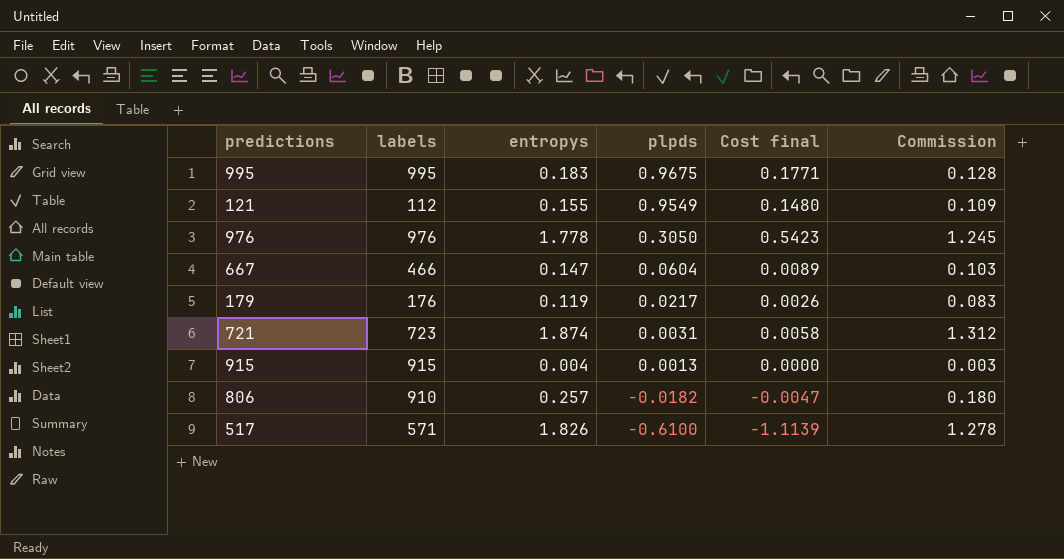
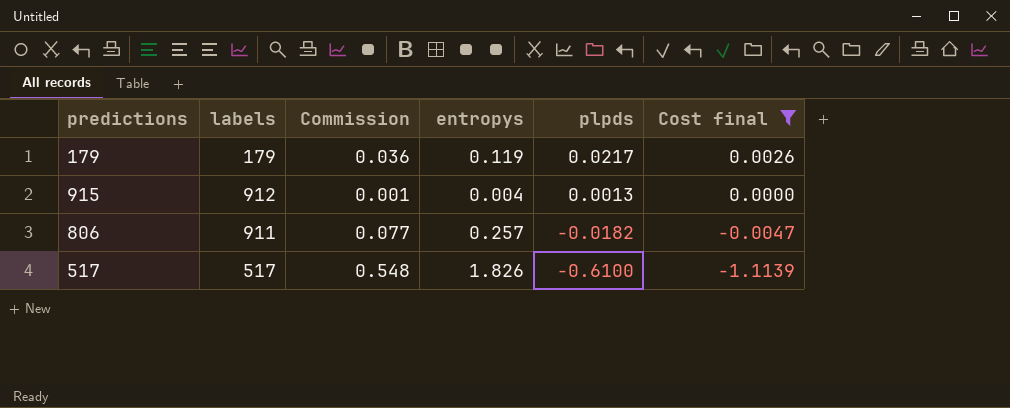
filter: none -> Cost final <= 0.0026
column Commission | formula: [entropys] * 0.7 -> [entropys] * 0.3
column Commission | position: 6 -> 3
179 | labels: 176 -> 179
915 | labels: 915 -> 912
806 | labels: 910 -> 911
517 | labels: 571 -> 517

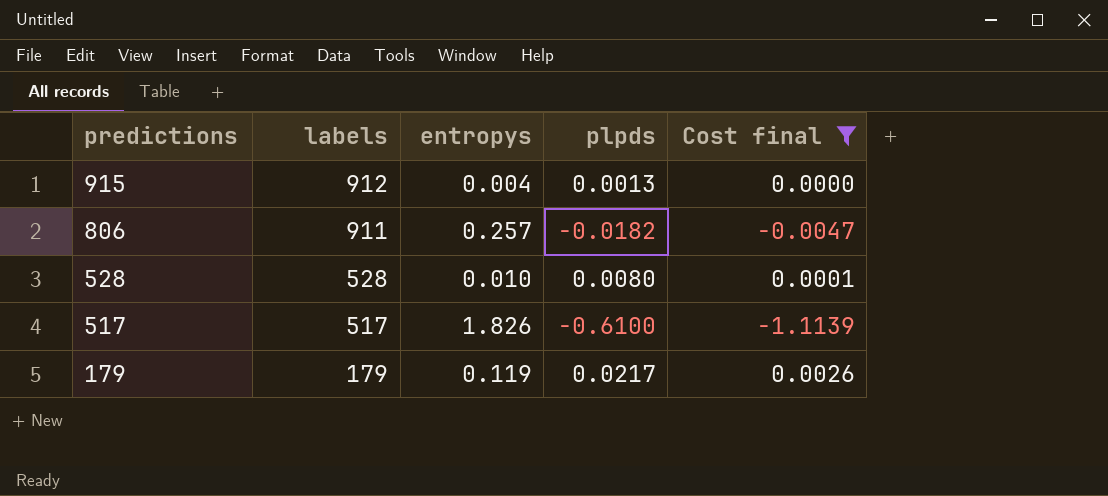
row order: plpds descending -> predictions descending
column Commission | formula: [entropys] * 0.3 -> none
row 528: none -> 528 | 0.010 | 0.0080 | 0.0001

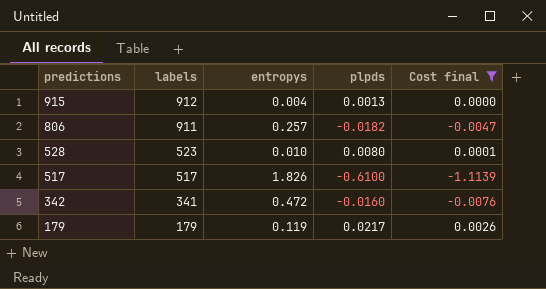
528 | labels: 528 -> 523
row 342: none -> 341 | 0.472 | -0.0160 | -0.0076

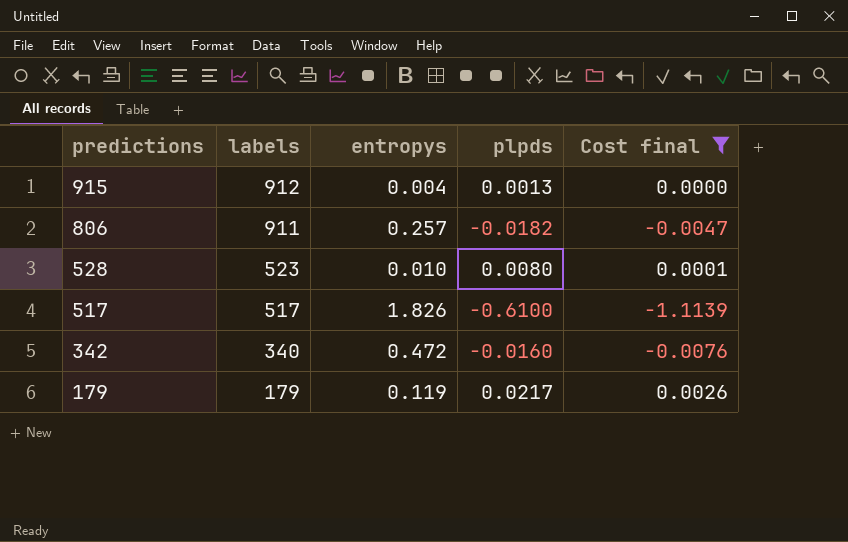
342 | labels: 341 -> 340

